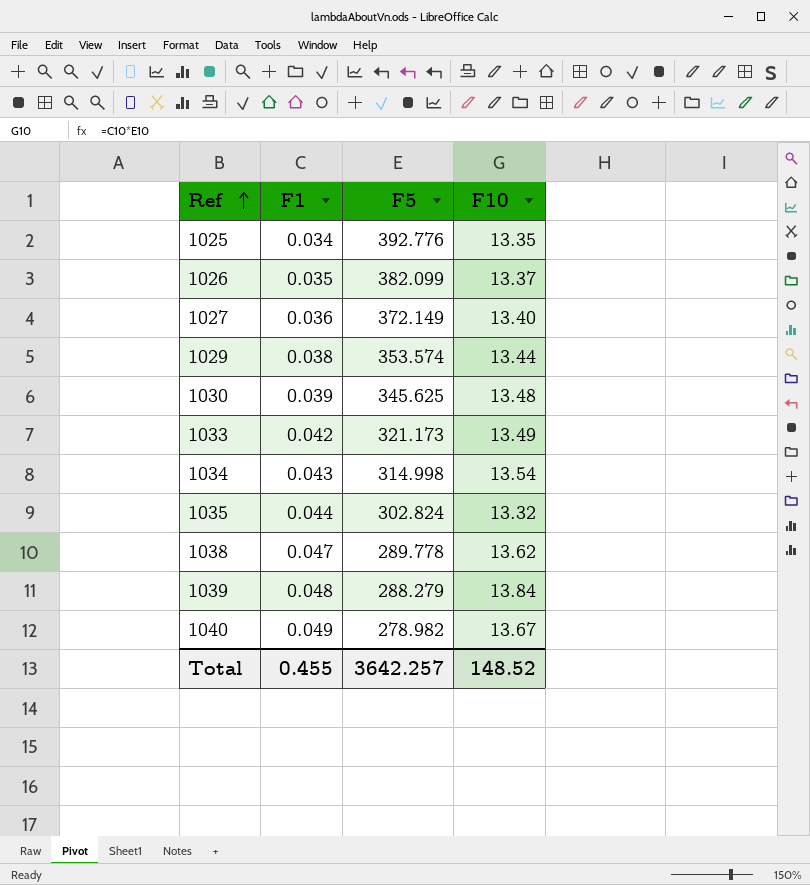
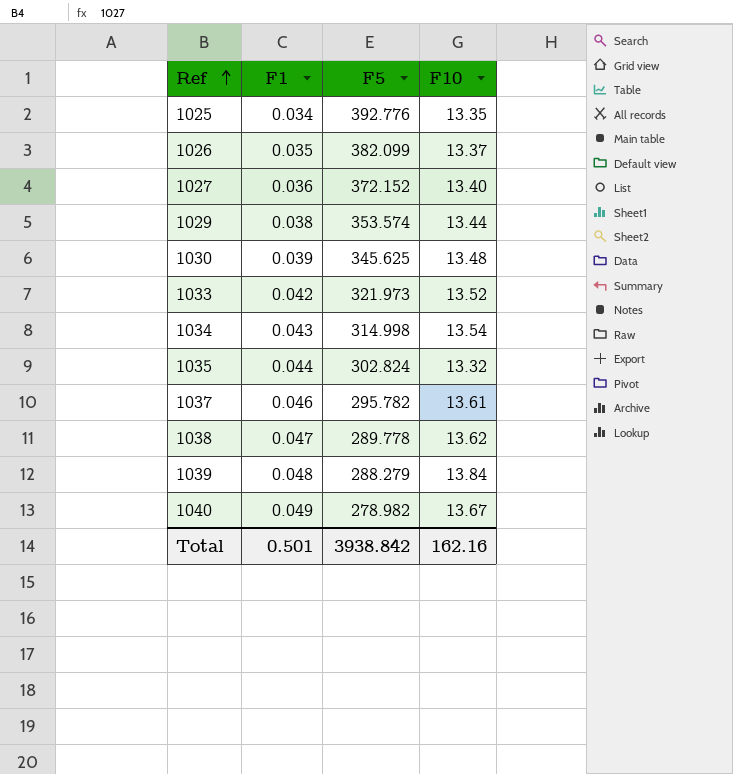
1027 | F5: 372.149 -> 372.152
1033 | F5: 321.173 -> 321.973
1033 | F10: 13.49 -> 13.52
row 1037: none -> 0.046 | 295.782 | 13.61
Total | F1: 0.455 -> 0.501
Total | F5: 3642.257 -> 3938.842
Total | F10: 148.52 -> 162.16

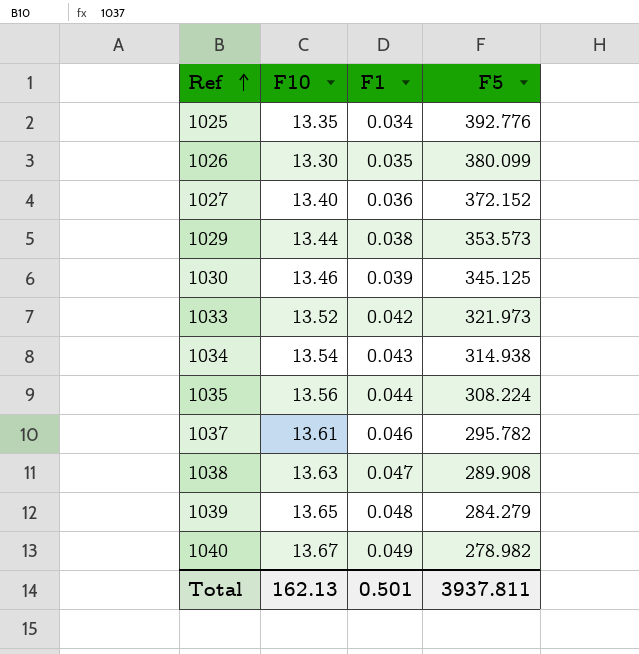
column F10 | position: 4 -> 2
1026 | F10: 13.37 -> 13.30
1026 | F5: 382.099 -> 380.099
1029 | F5: 353.574 -> 353.573
1030 | F10: 13.48 -> 13.46
1030 | F5: 345.625 -> 345.125
1034 | F5: 314.998 -> 314.938
1035 | F10: 13.32 -> 13.56
1035 | F5: 302.824 -> 308.224
1038 | F10: 13.62 -> 13.63
1038 | F5: 289.778 -> 289.908
1039 | F10: 13.84 -> 13.65
1039 | F5: 288.279 -> 284.279
Total | F10: 162.16 -> 162.13
Total | F5: 3938.842 -> 3937.811

